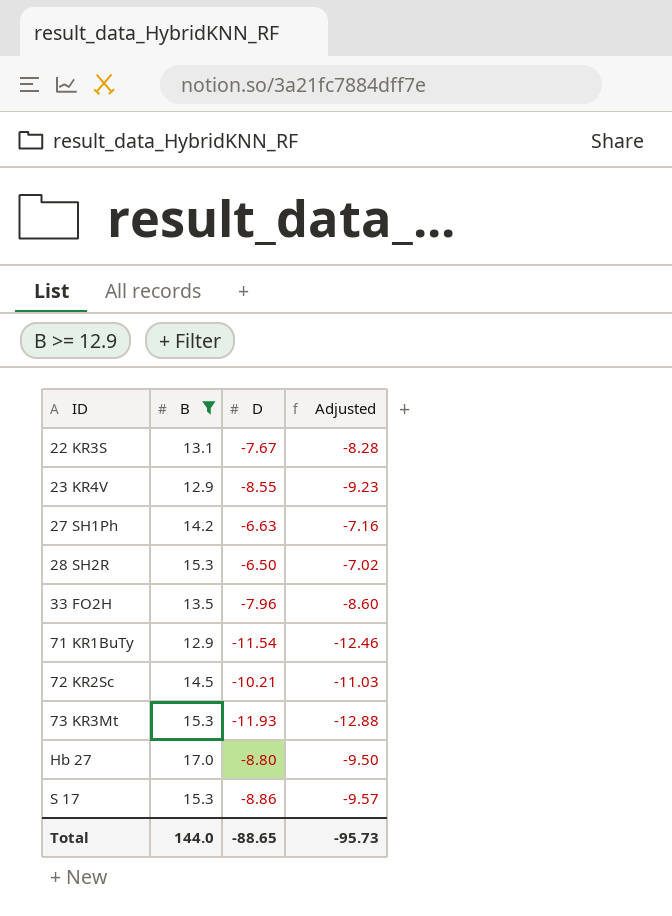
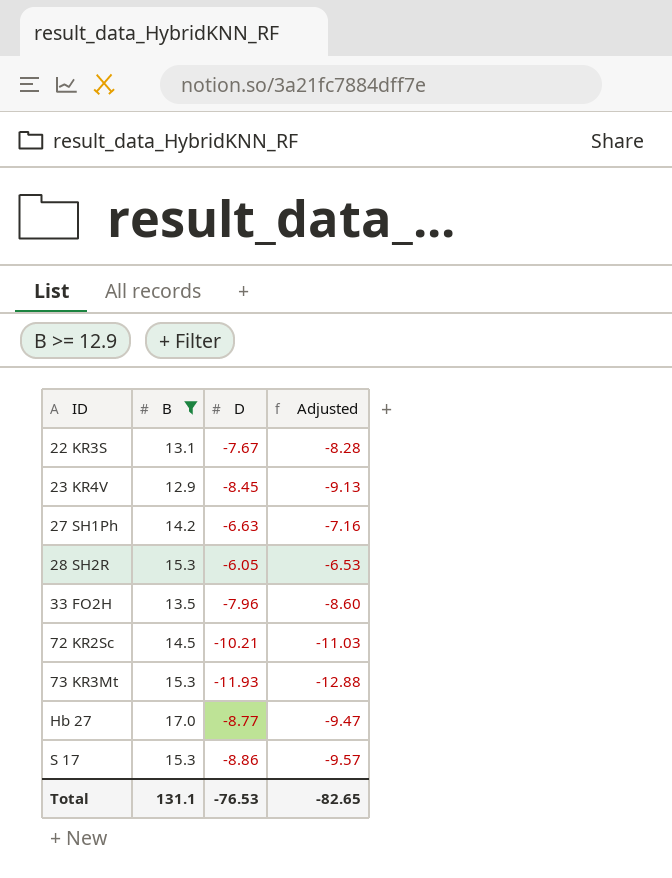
row 71 KR1BuTy: 12.9 | -11.54 | -12.46 -> none
23 KR4V | D: -8.55 -> -8.45
23 KR4V | Adjusted: -9.23 -> -9.13
28 SH2R | D: -6.50 -> -6.05
28 SH2R | Adjusted: -7.02 -> -6.53
Hb 27 | D: -8.80 -> -8.77
Hb 27 | Adjusted: -9.50 -> -9.47
Total | B: 144.0 -> 131.1
Total | D: -88.65 -> -76.53
Total | Adjusted: -95.73 -> -82.65

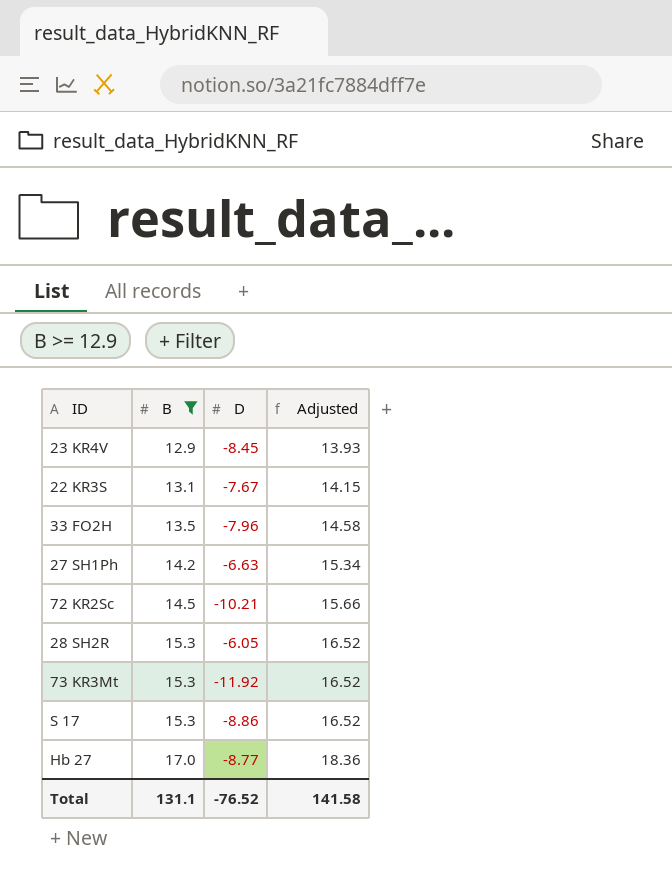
row order: ID ascending -> B ascending
column Adjusted | formula: [D] * 1.08 -> [B] * 1.08
73 KR3Mt | D: -11.93 -> -11.92
Total | D: -76.53 -> -76.52
Total | Adjusted: -82.65 -> 141.58

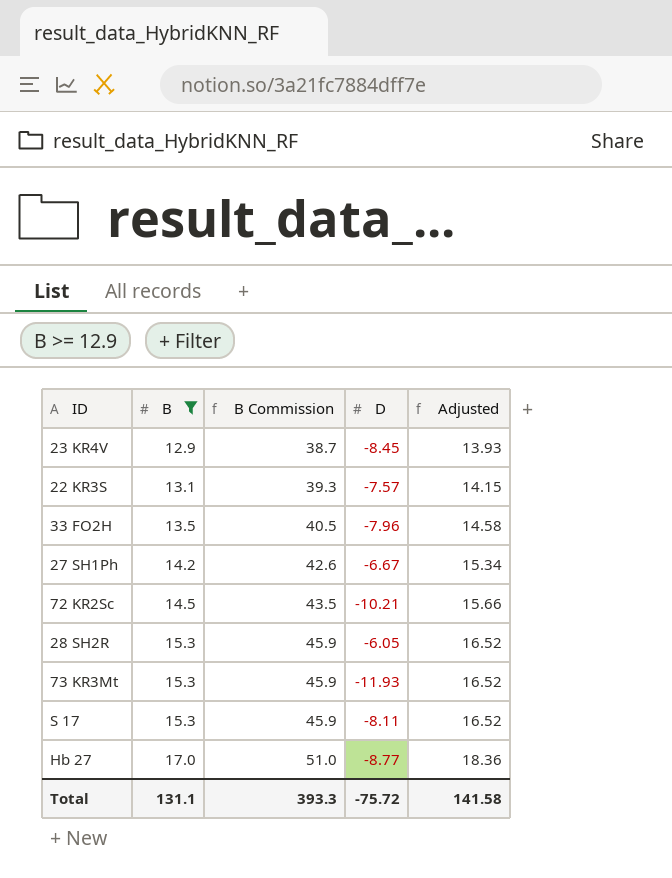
column B Commission | formula: none -> [B] * 3
22 KR3S | D: -7.67 -> -7.57
27 SH1Ph | D: -6.63 -> -6.67
73 KR3Mt | D: -11.92 -> -11.93
S 17 | D: -8.86 -> -8.11
Total | D: -76.52 -> -75.72

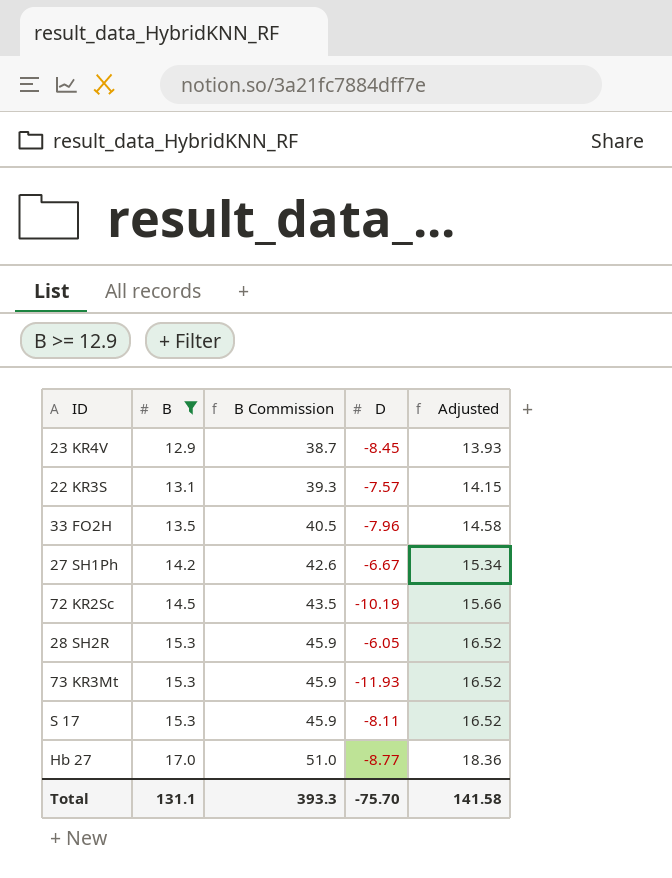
72 KR2Sc | D: -10.21 -> -10.19
Total | D: -75.72 -> -75.70

